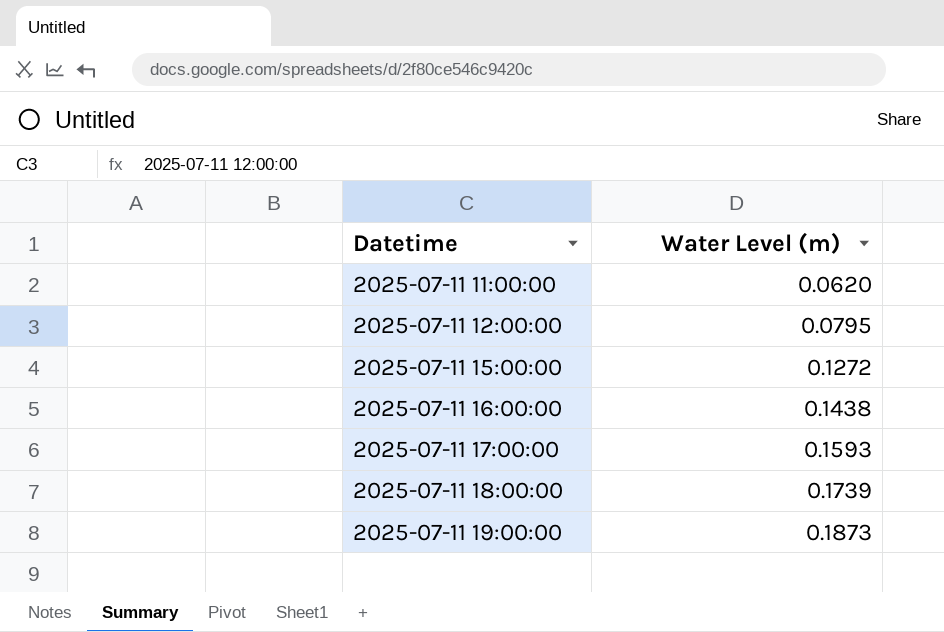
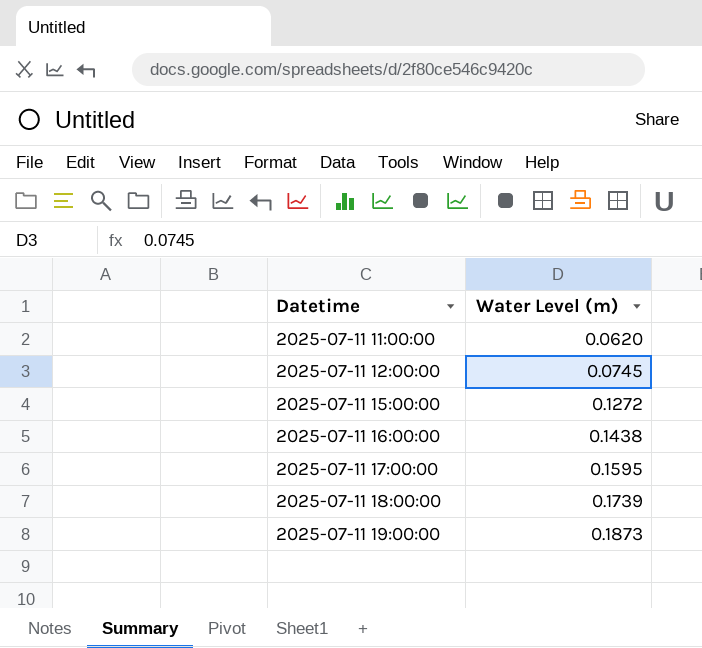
2025-07-11 12:00:00 | Water Level (m): 0.0795 -> 0.0745
2025-07-11 17:00:00 | Water Level (m): 0.1593 -> 0.1595

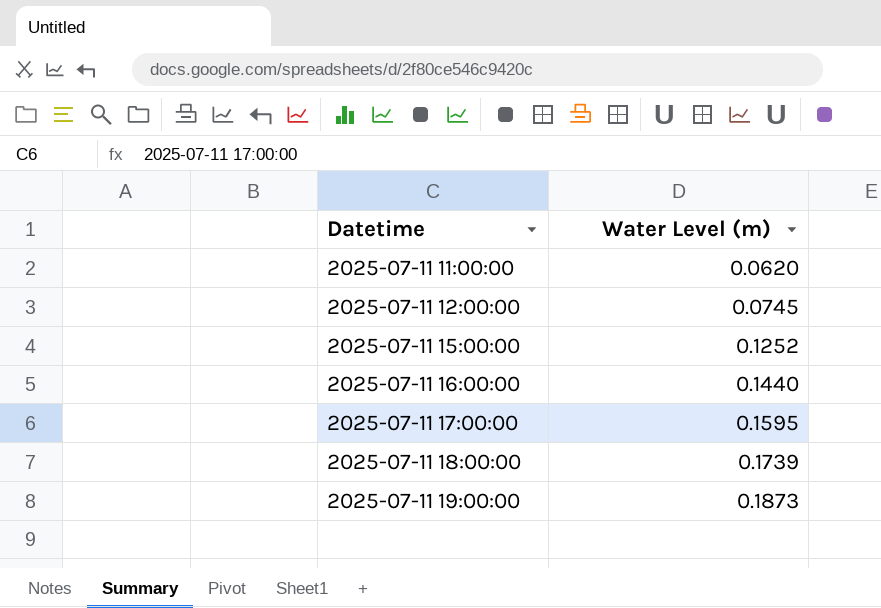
2025-07-11 15:00:00 | Water Level (m): 0.1272 -> 0.1252
2025-07-11 16:00:00 | Water Level (m): 0.1438 -> 0.1440

